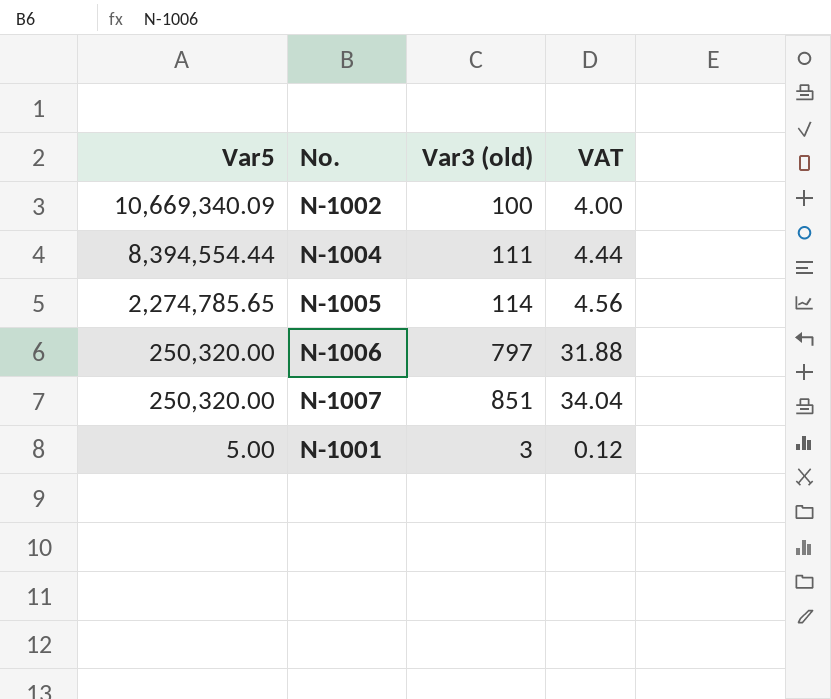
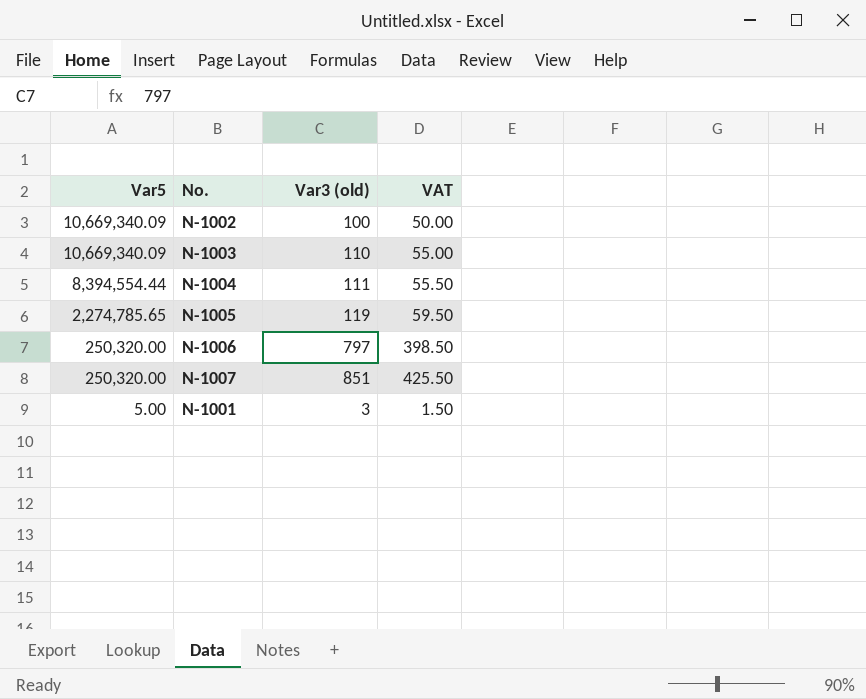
column VAT | formula: [Var3 (old)] * 0.04 -> [Var3 (old)] * 0.5
row N-1003: none -> 10,669,340.09 | 110 | 55.00
N-1005 | Var3 (old): 114 -> 119

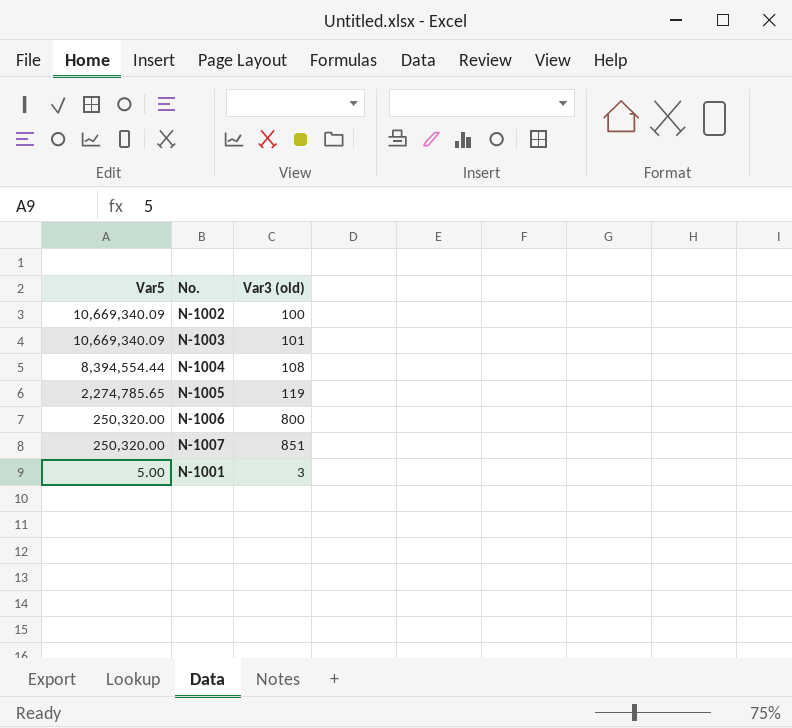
column VAT | formula: [Var3 (old)] * 0.5 -> none
N-1003 | Var3 (old): 110 -> 101
N-1004 | Var3 (old): 111 -> 108
N-1006 | Var3 (old): 797 -> 800

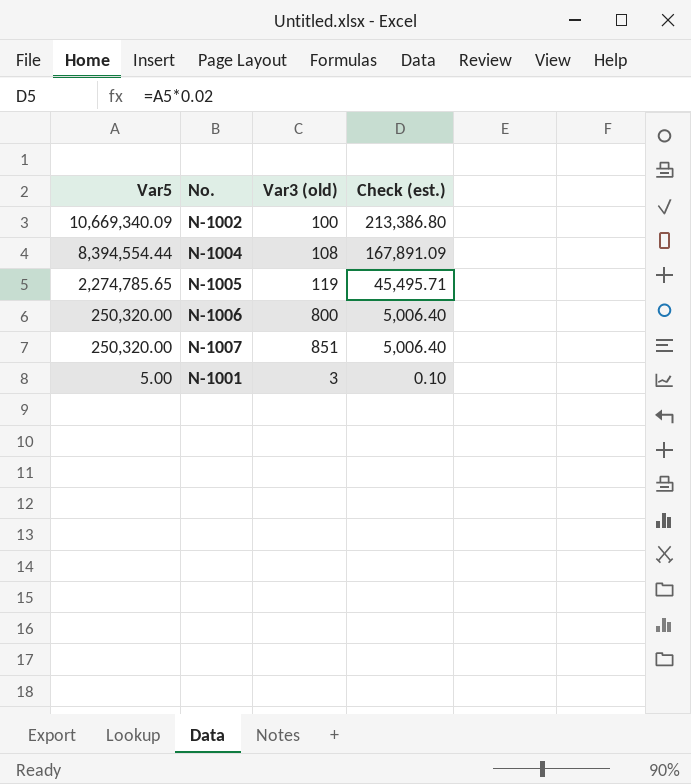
column Check (est.) | formula: none -> [Var5] * 0.02
row N-1003: 10,669,340.09 | 101 -> none

